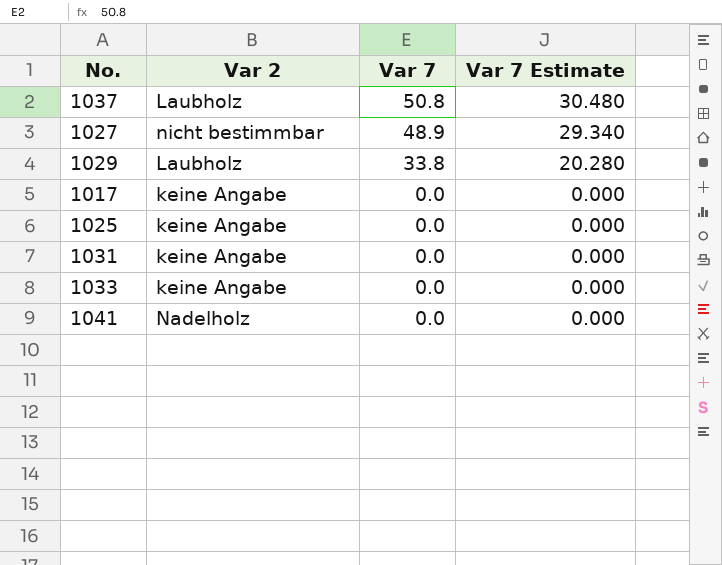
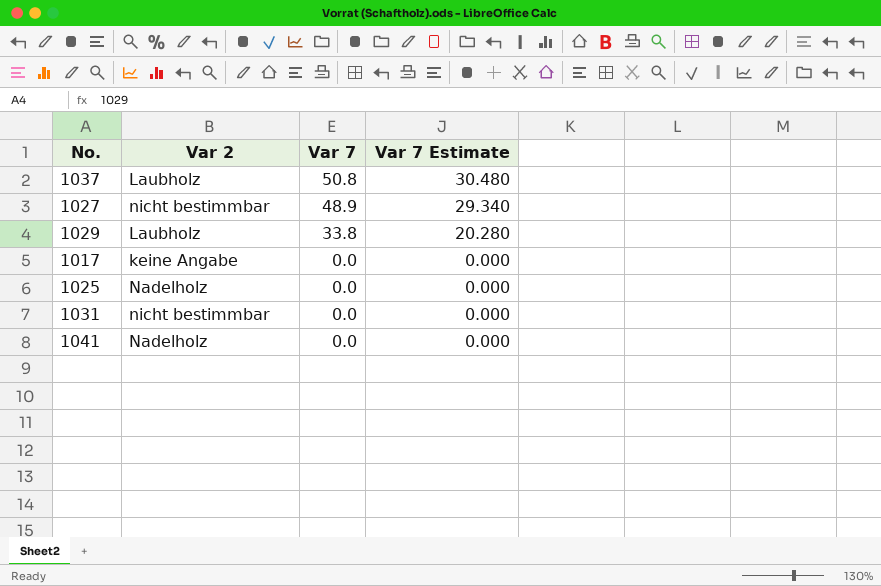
row 1033: keine Angabe | 0.0 | 0.000 -> none
1025 | Var 2: keine Angabe -> Nadelholz
1031 | Var 2: keine Angabe -> nicht bestimmbar

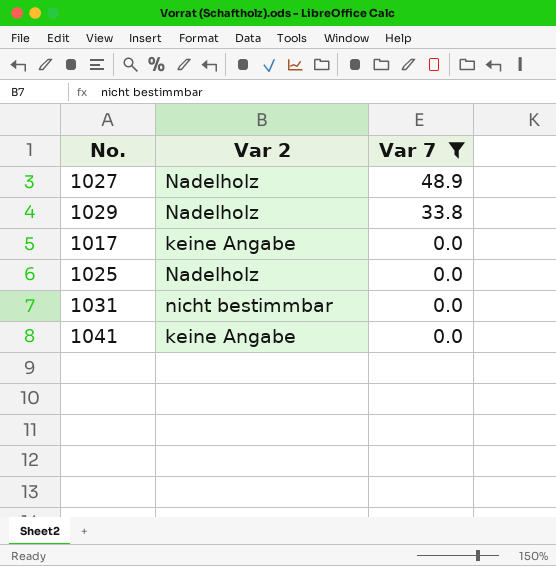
filter: none -> Var 7 != 50.8
column Var 7 Estimate | formula: [Var 7] * 0.6 -> none
1027 | Var 2: nicht bestimmbar -> Nadelholz
1029 | Var 2: Laubholz -> Nadelholz
1041 | Var 2: Nadelholz -> keine Angabe

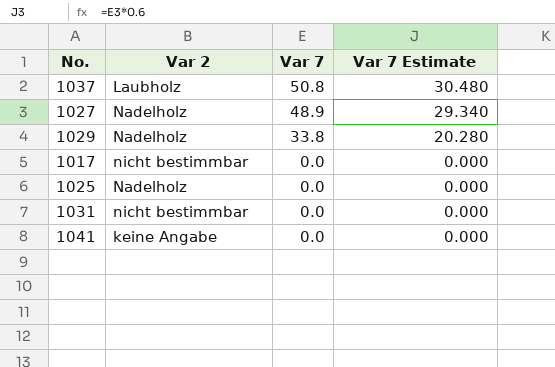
filter: Var 7 != 50.8 -> none
column Var 7 Estimate | formula: none -> [Var 7] * 0.6
1017 | Var 2: keine Angabe -> nicht bestimmbar

